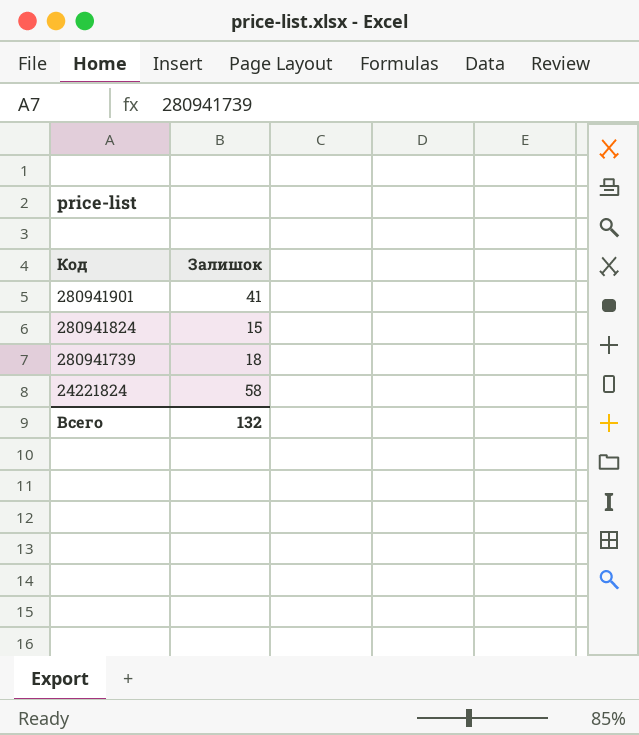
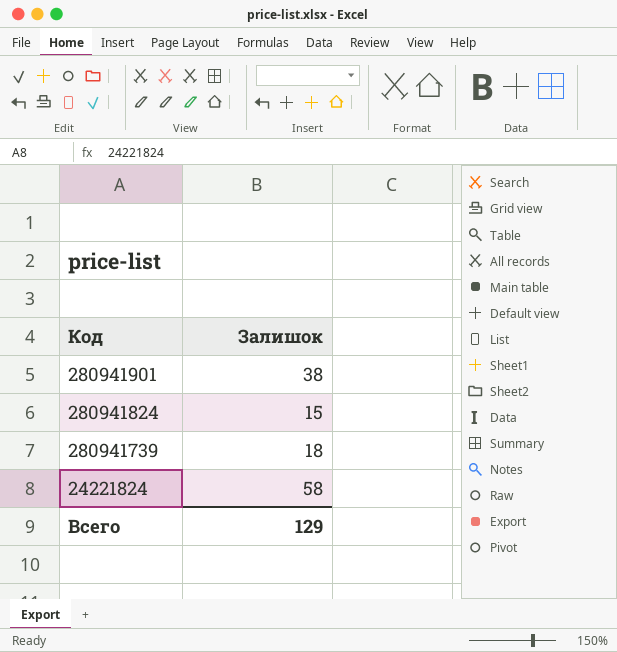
280941901 | Залишок: 41 -> 38
Всего | Залишок: 132 -> 129

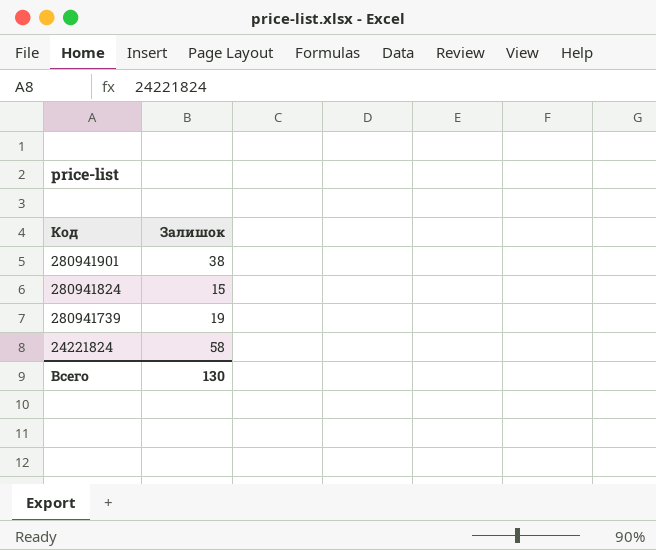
280941739 | Залишок: 18 -> 19
Всего | Залишок: 129 -> 130

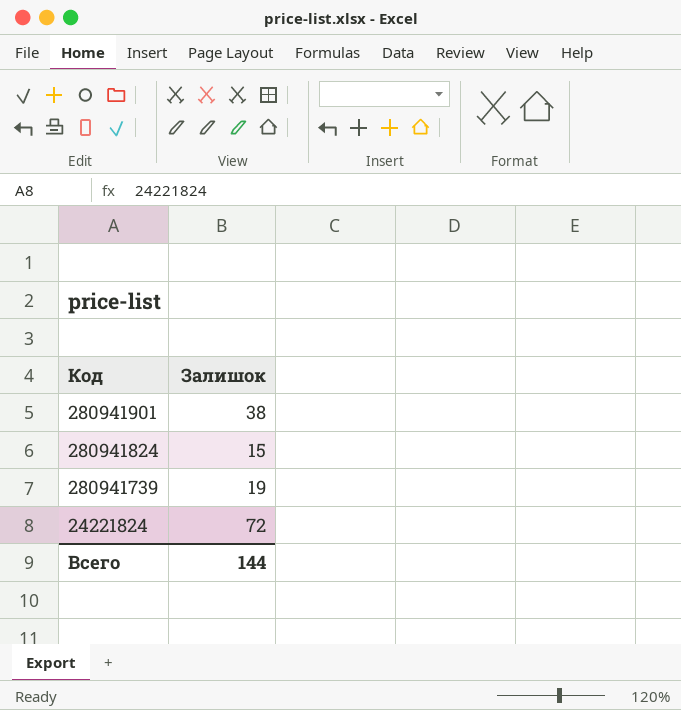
24221824 | Залишок: 58 -> 72
Всего | Залишок: 130 -> 144

